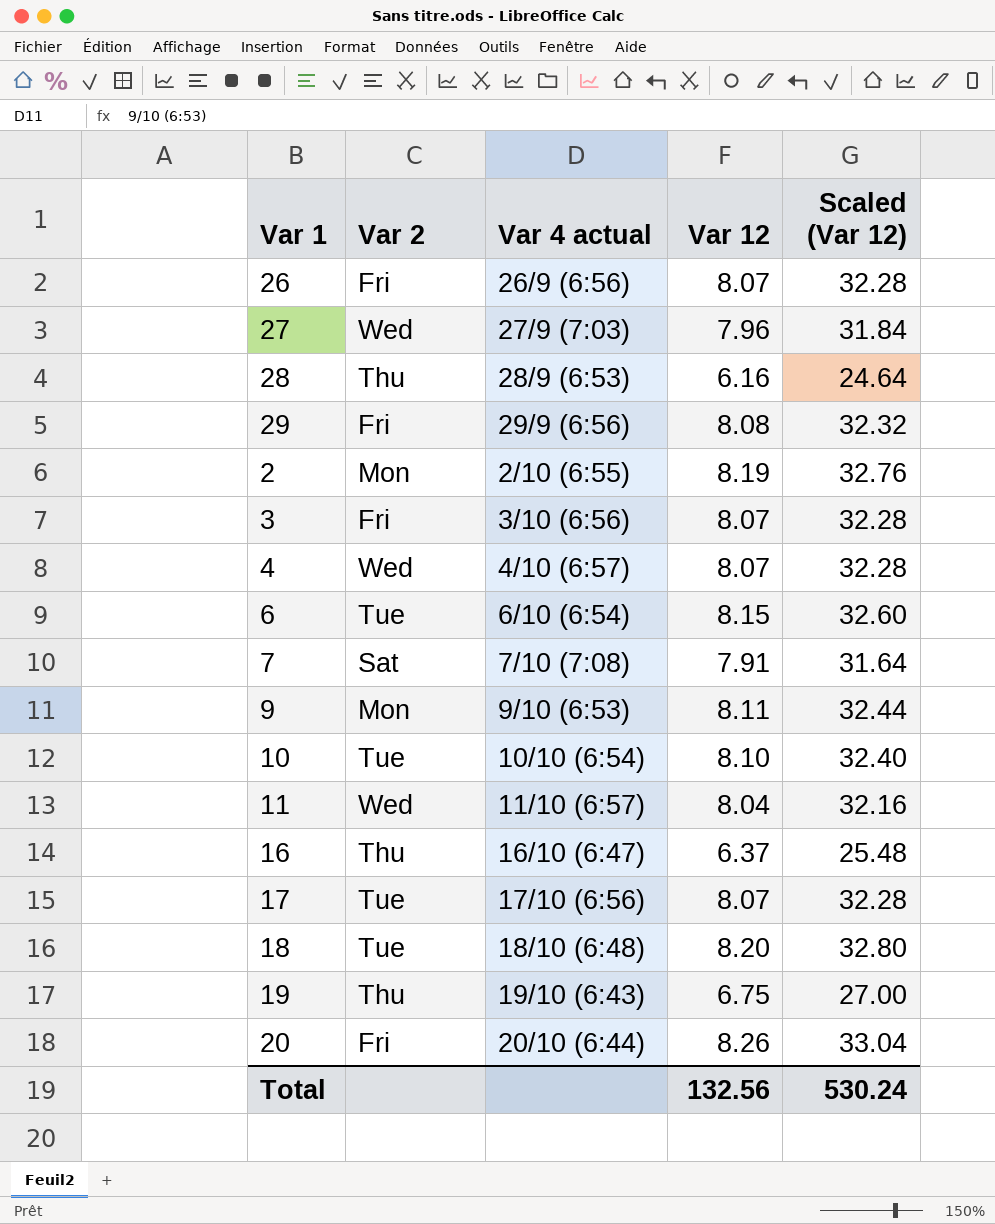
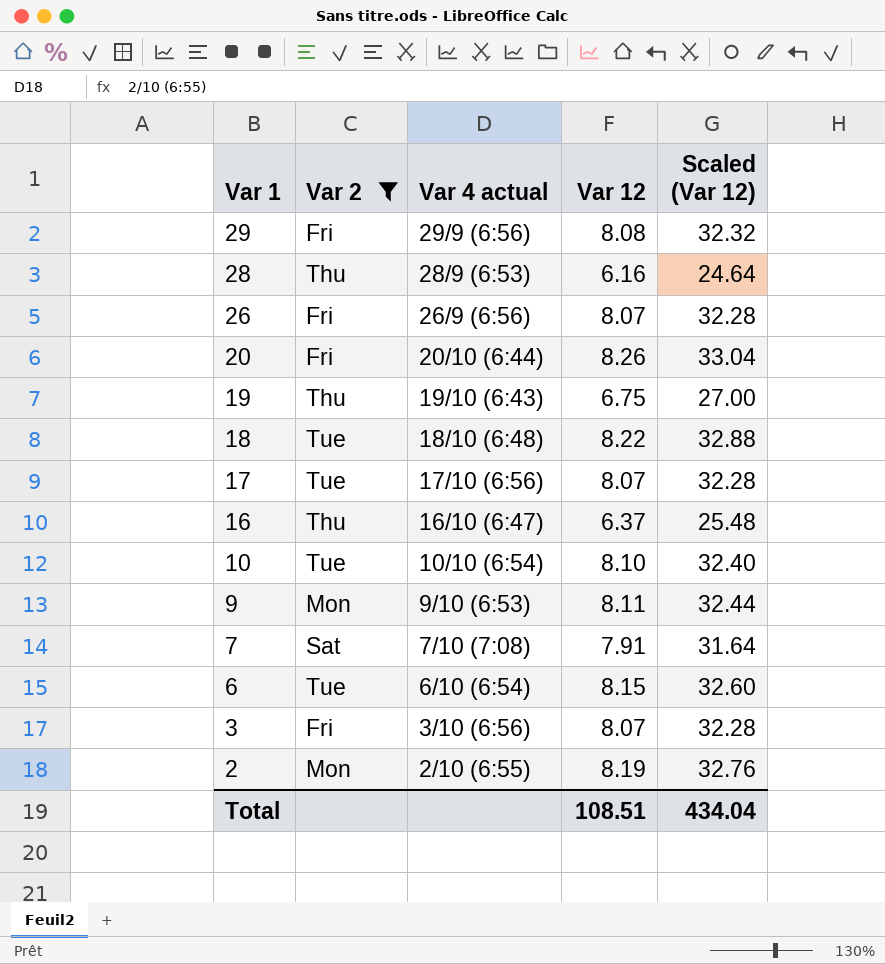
filter: none -> Var 2 != Wed
row order: none -> Var 1 descending
18 | Var 12: 8.20 -> 8.22
18 | Scaled (Var 12): 32.80 -> 32.88
Total | Var 12: 132.56 -> 108.51
Total | Scaled (Var 12): 530.24 -> 434.04

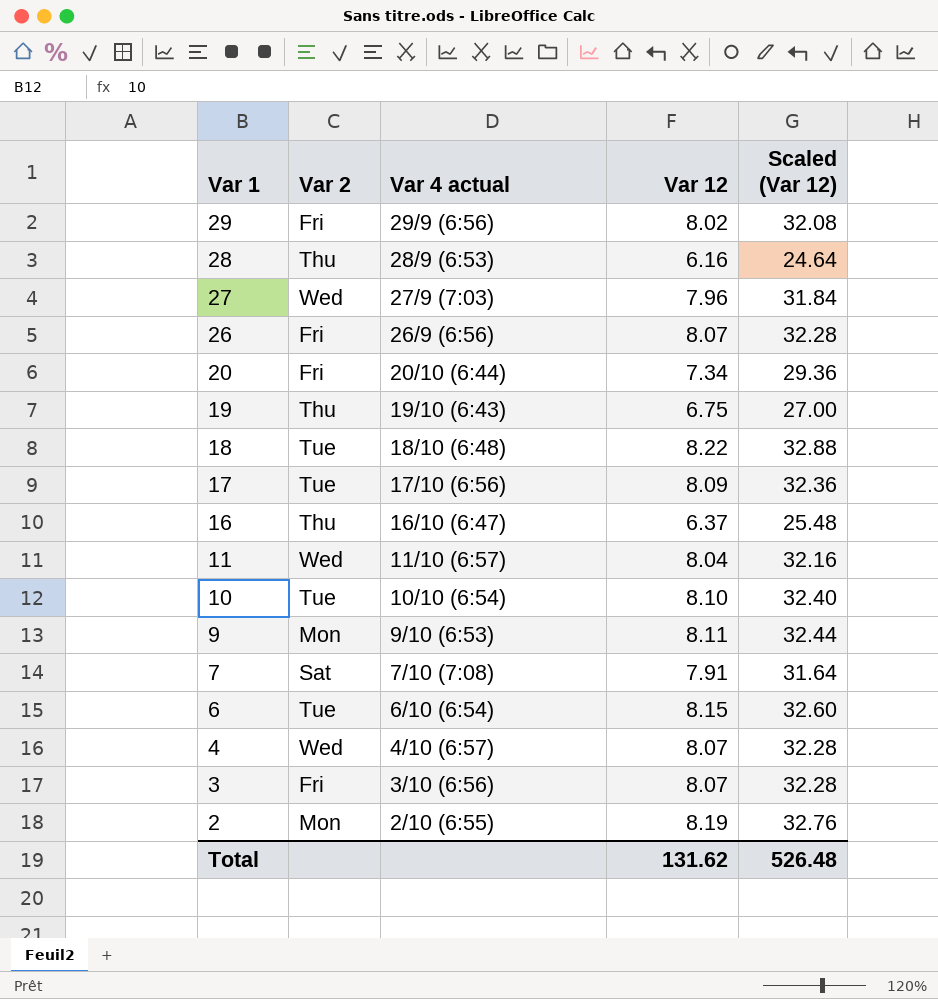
filter: Var 2 != Wed -> none
29 | Var 12: 8.08 -> 8.02
29 | Scaled (Var 12): 32.32 -> 32.08
20 | Var 12: 8.26 -> 7.34
20 | Scaled (Var 12): 33.04 -> 29.36
17 | Var 12: 8.07 -> 8.09
17 | Scaled (Var 12): 32.28 -> 32.36
Total | Var 12: 108.51 -> 131.62
Total | Scaled (Var 12): 434.04 -> 526.48

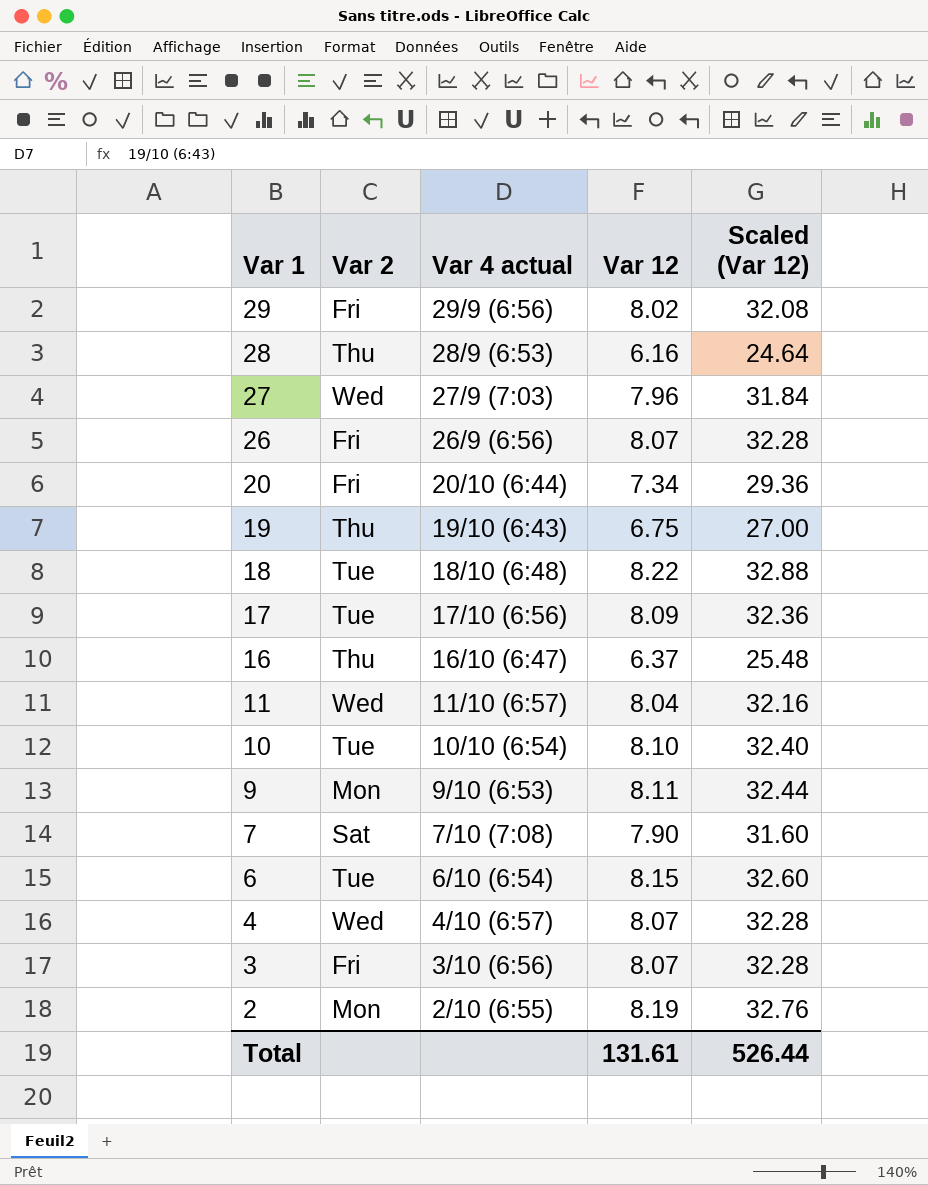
7 | Var 12: 7.91 -> 7.90
7 | Scaled (Var 12): 31.64 -> 31.60
Total | Var 12: 131.62 -> 131.61
Total | Scaled (Var 12): 526.48 -> 526.44

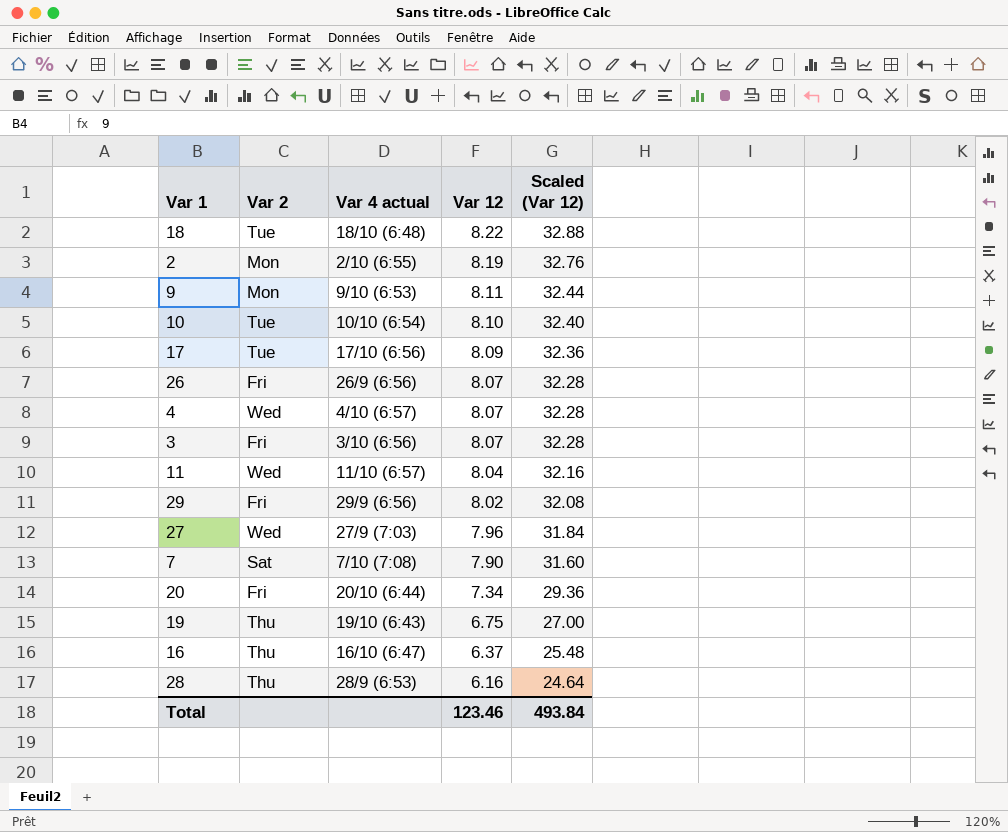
row order: Var 1 descending -> Var 12 descending
row 6: Tue | 6/10 (6:54) | 8.15 | 32.60 -> none
Total | Var 12: 131.61 -> 123.46
Total | Scaled (Var 12): 526.44 -> 493.84

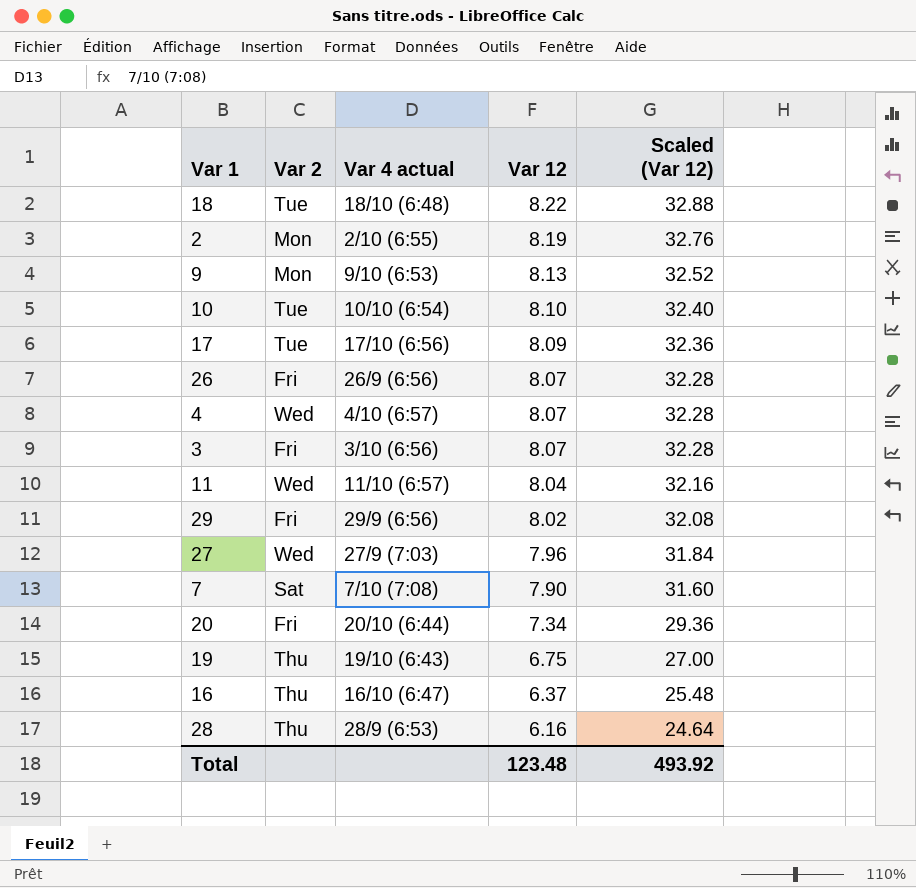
9 | Var 12: 8.11 -> 8.13
9 | Scaled (Var 12): 32.44 -> 32.52
Total | Var 12: 123.46 -> 123.48
Total | Scaled (Var 12): 493.84 -> 493.92

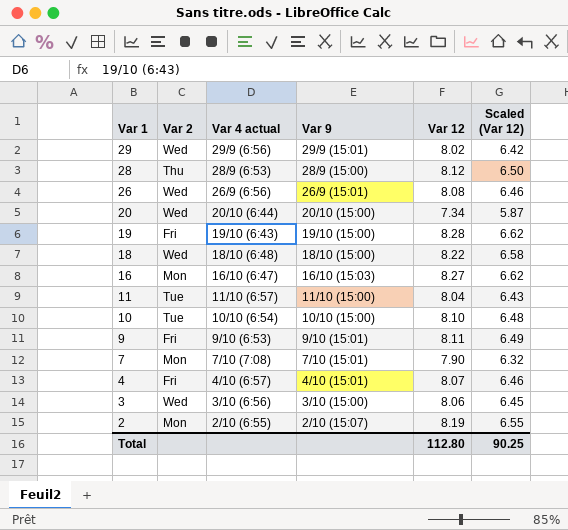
row order: Var 12 descending -> Var 1 descending
column Var 9 | position: none -> 4
column Scaled (Var 12) | formula: [Var 12] * 4 -> [Var 12] * 0.8
row 17: Tue | 17/10 (6:56) | 8.09 | 32.36 -> none
row 27: Wed | 27/9 (7:03) | 7.96 | 31.84 -> none
29 | Var 2: Fri -> Wed
28 | Var 12: 6.16 -> 8.12
26 | Var 2: Fri -> Wed
26 | Var 12: 8.07 -> 8.08
20 | Var 2: Fri -> Wed
19 | Var 2: Thu -> Fri
19 | Var 12: 6.75 -> 8.28
18 | Var 2: Tue -> Wed
16 | Var 2: Thu -> Mon
16 | Var 12: 6.37 -> 8.27
11 | Var 2: Wed -> Tue
9 | Var 2: Mon -> Fri
9 | Var 12: 8.13 -> 8.11
7 | Var 2: Sat -> Mon
4 | Var 2: Wed -> Fri
3 | Var 2: Fri -> Wed
3 | Var 12: 8.07 -> 8.06
Total | Var 12: 123.48 -> 112.80
Total | Scaled (Var 12): 493.92 -> 90.25

